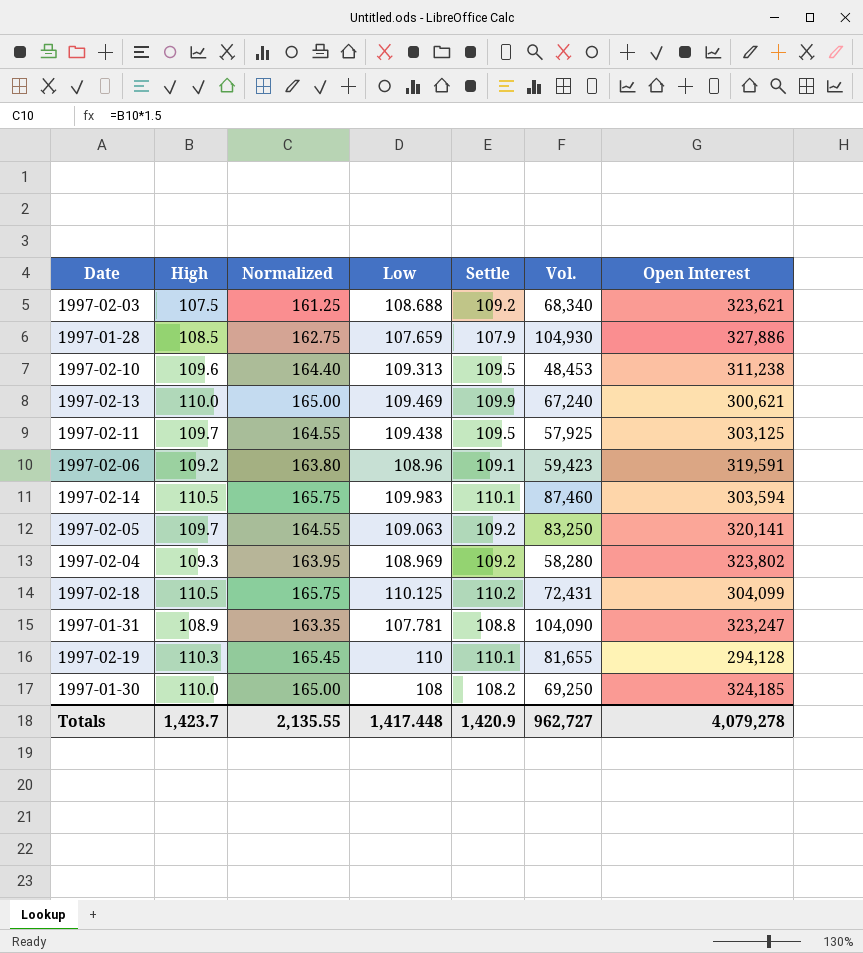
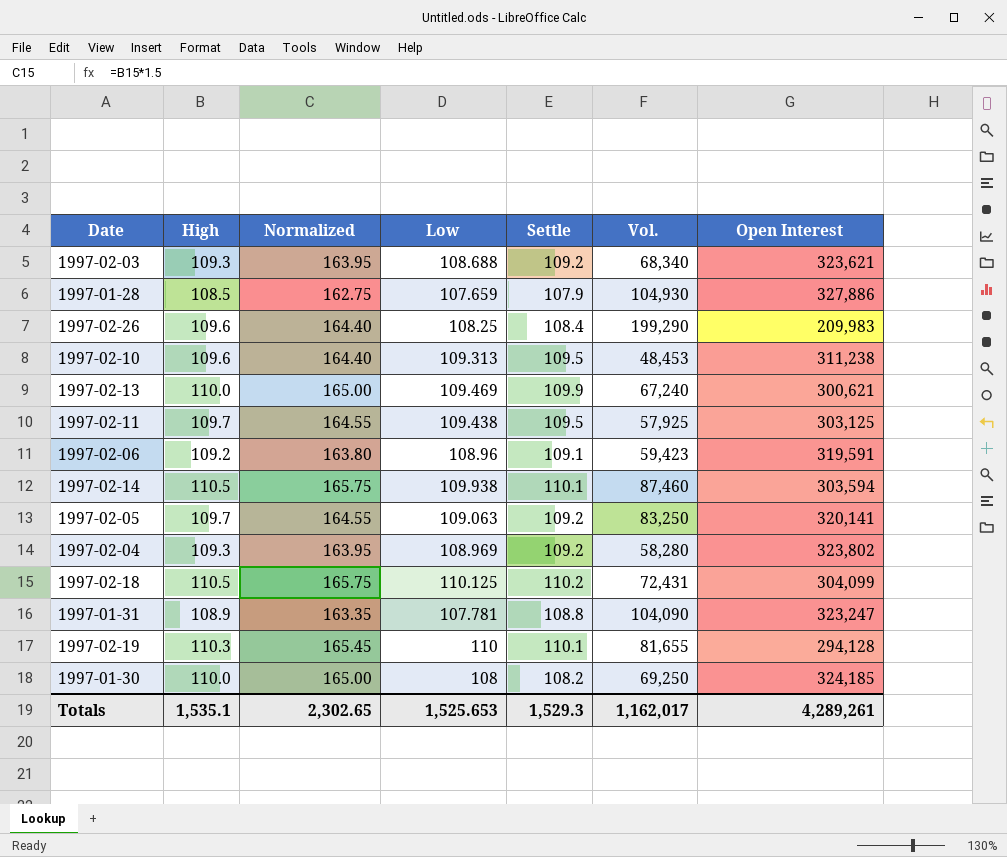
1997-02-03 | High: 107.5 -> 109.3
1997-02-03 | Normalized: 161.25 -> 163.95
row 1997-02-26: none -> 109.6 | 164.40 | 108.25 | 108.4 | 199,290 | 209,983
1997-02-14 | Low: 109.983 -> 109.938
Totals | High: 1,423.7 -> 1,535.1
Totals | Normalized: 2,135.55 -> 2,302.65
Totals | Low: 1,417.448 -> 1,525.653
Totals | Settle: 1,420.9 -> 1,529.3
Totals | Vol.: 962,727 -> 1,162,017
Totals | Open Interest: 4,079,278 -> 4,289,261

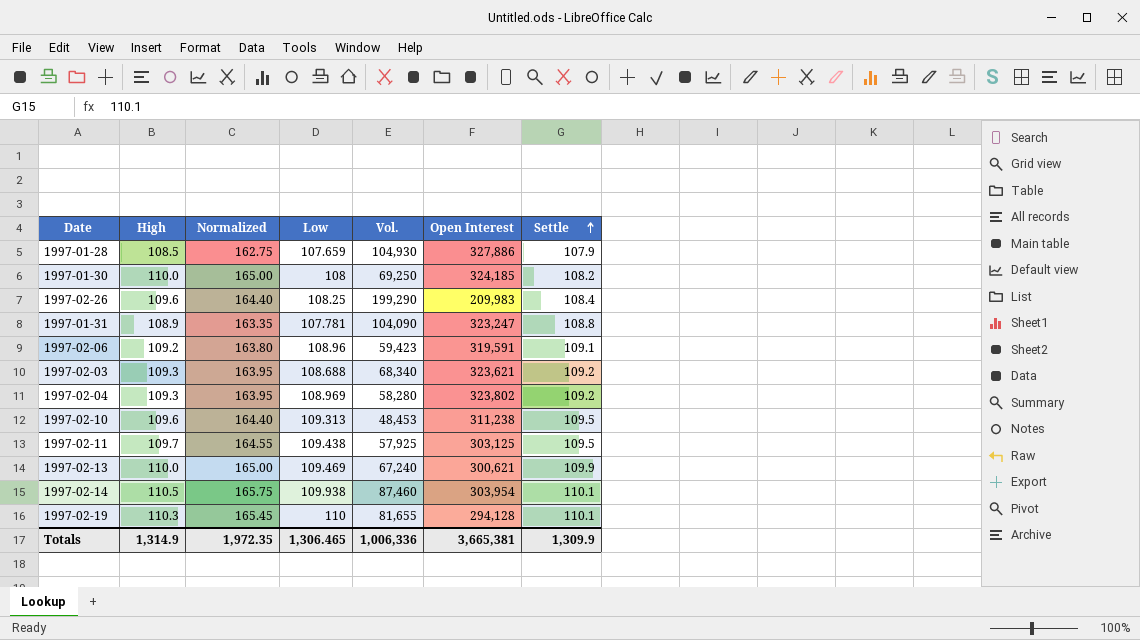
row order: none -> Settle ascending
column Settle | position: 5 -> 7
row 1997-02-05: 109.7 | 164.55 | 109.063 | 109.2 | 83,250 | 320,141 -> none
row 1997-02-18: 110.5 | 165.75 | 110.125 | 110.2 | 72,431 | 304,099 -> none
1997-02-14 | Open Interest: 303,594 -> 303,954
Totals | High: 1,535.1 -> 1,314.9
Totals | Normalized: 2,302.65 -> 1,972.35
Totals | Low: 1,525.653 -> 1,306.465
Totals | Vol.: 1,162,017 -> 1,006,336
Totals | Open Interest: 4,289,261 -> 3,665,381
Totals | Settle: 1,529.3 -> 1,309.9

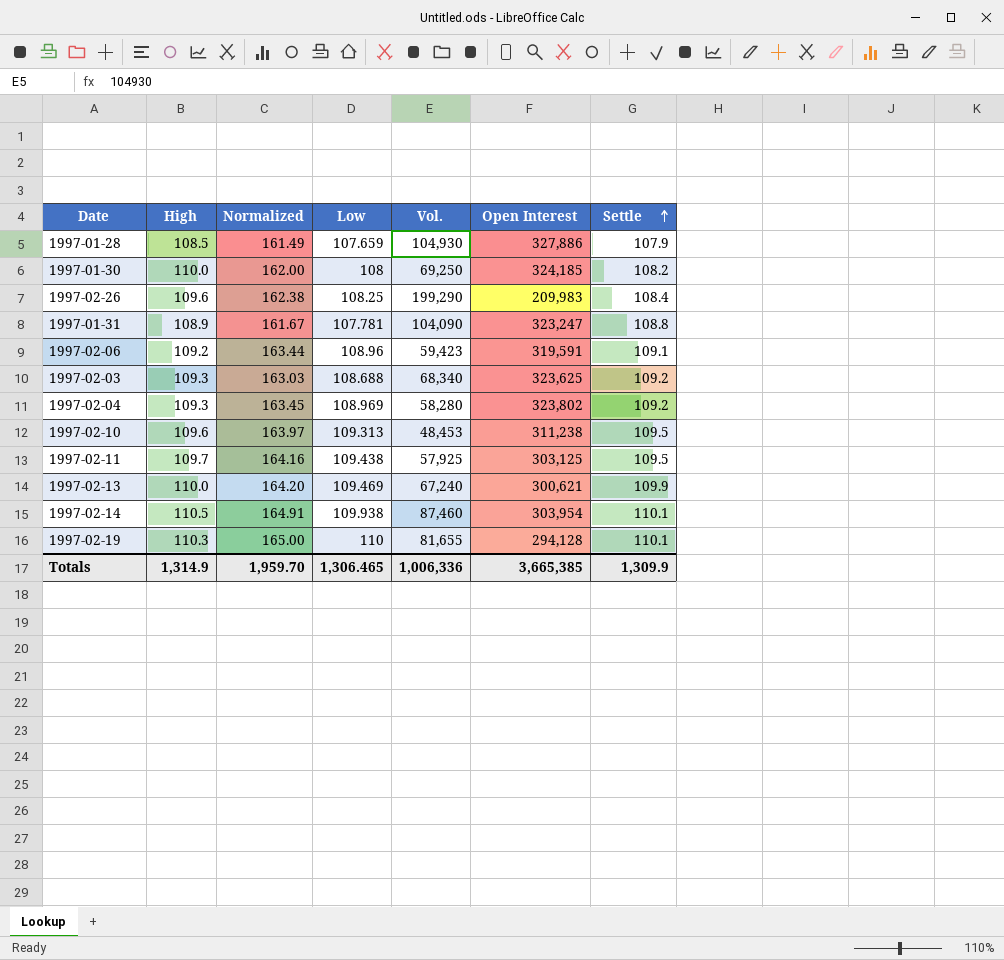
column Normalized | formula: [High] * 1.5 -> [Low] * 1.5
1997-02-03 | Open Interest: 323,621 -> 323,625
Totals | Normalized: 1,972.35 -> 1,959.70
Totals | Open Interest: 3,665,381 -> 3,665,385

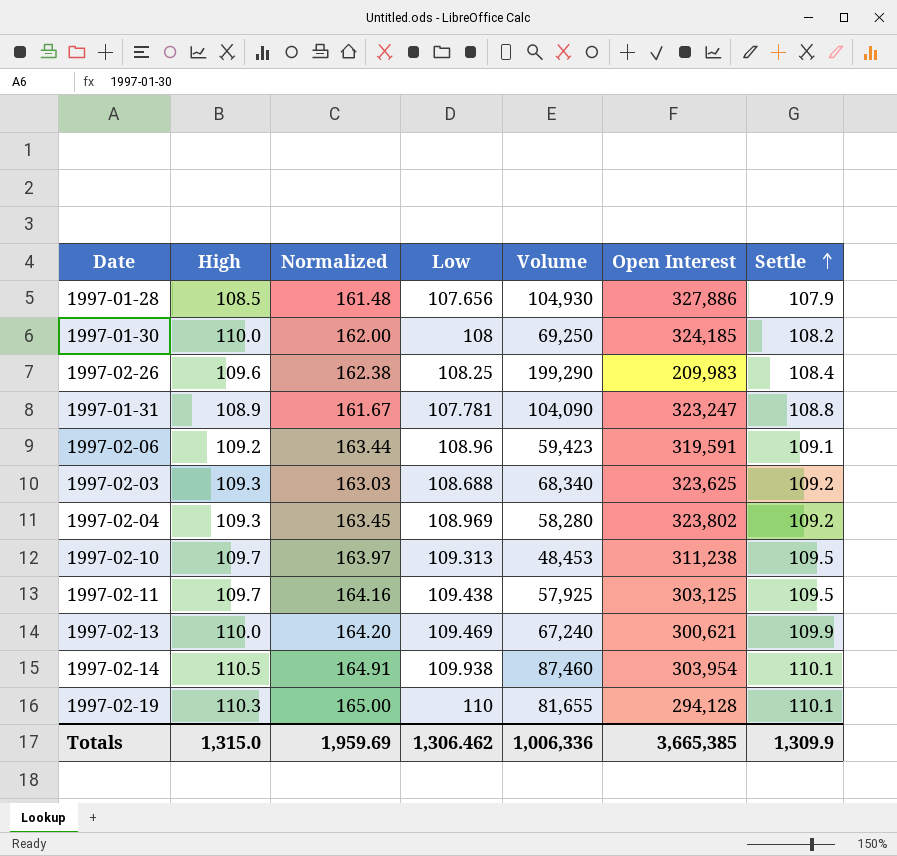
column name: Vol. -> Volume
1997-01-28 | Normalized: 161.49 -> 161.48
1997-01-28 | Low: 107.659 -> 107.656
1997-02-10 | High: 109.6 -> 109.7
Totals | High: 1,314.9 -> 1,315.0
Totals | Normalized: 1,959.70 -> 1,959.69
Totals | Low: 1,306.465 -> 1,306.462

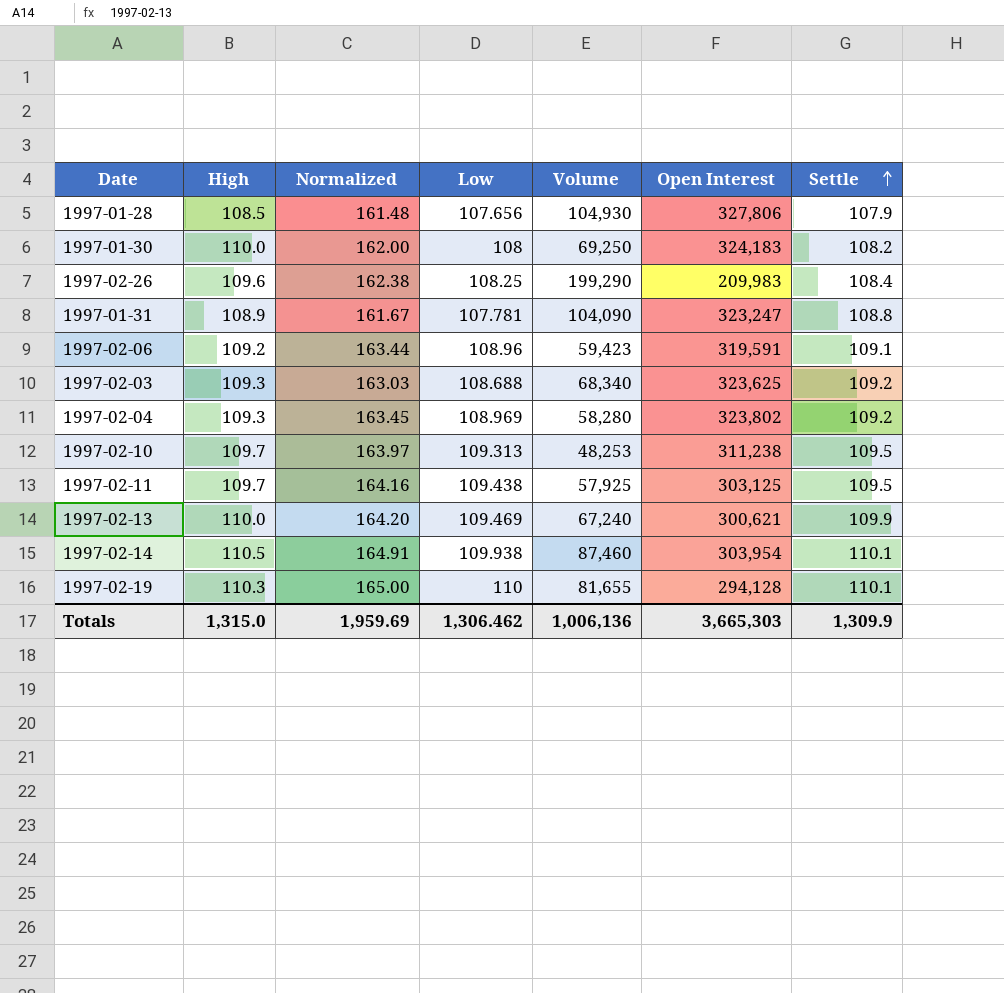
1997-01-28 | Open Interest: 327,886 -> 327,806
1997-01-30 | Open Interest: 324,185 -> 324,183
1997-02-10 | Volume: 48,453 -> 48,253
Totals | Volume: 1,006,336 -> 1,006,136
Totals | Open Interest: 3,665,385 -> 3,665,303

